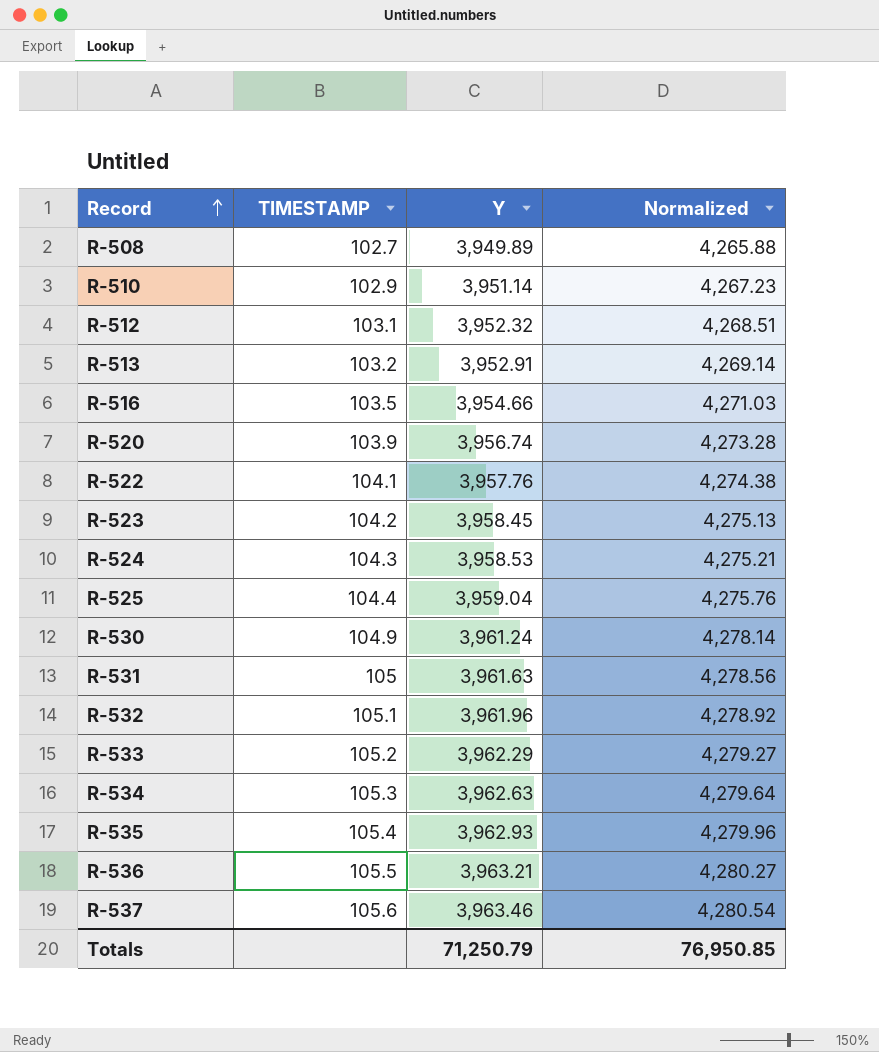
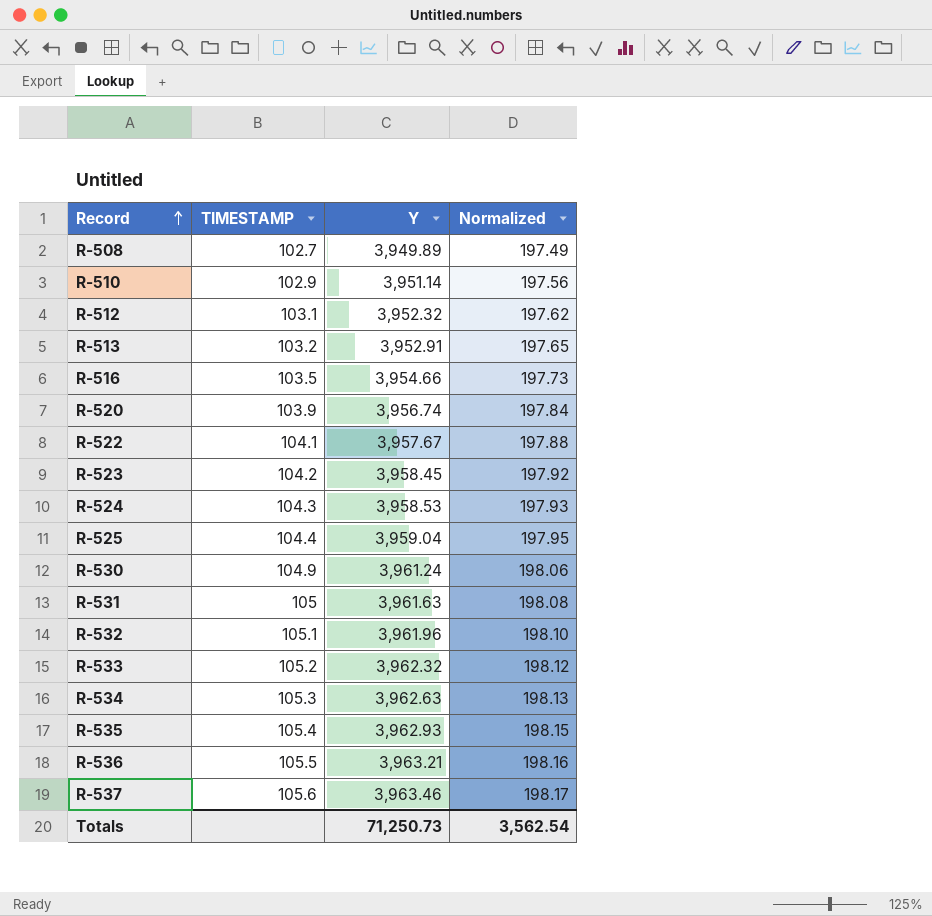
column Normalized | formula: [Y] * 1.08 -> [Y] * 0.05
R-522 | Y: 3,957.76 -> 3,957.67
R-533 | Y: 3,962.29 -> 3,962.32
Totals | Y: 71,250.79 -> 71,250.73
Totals | Normalized: 76,950.85 -> 3,562.54

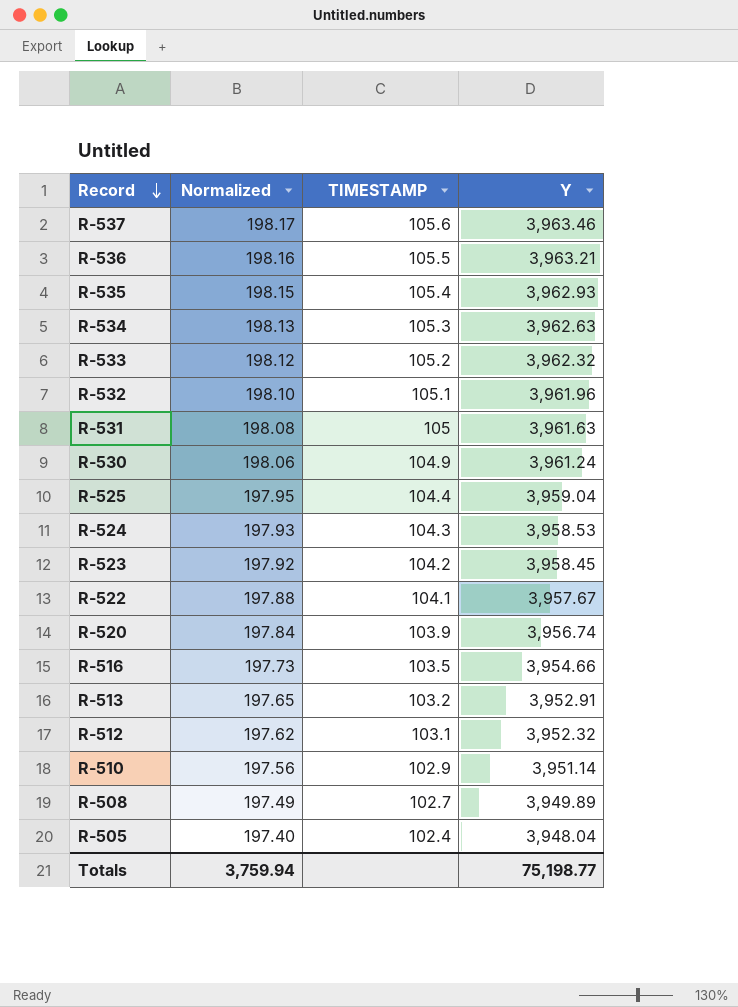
row order: Record ascending -> Record descending
column Normalized | position: 4 -> 2
row R-505: none -> 197.40 | 102.4 | 3,948.04
Totals | Normalized: 3,562.54 -> 3,759.94
Totals | Y: 71,250.73 -> 75,198.77

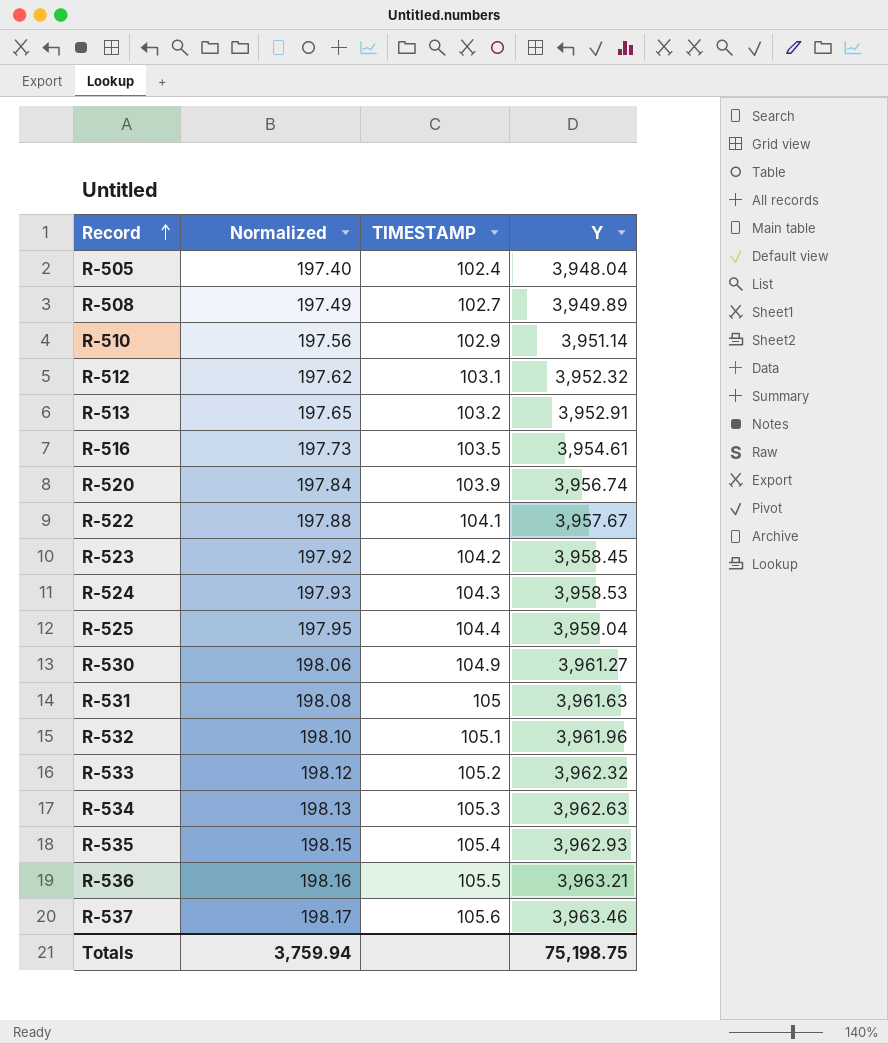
row order: Record descending -> Record ascending
R-516 | Y: 3,954.66 -> 3,954.61
R-530 | Y: 3,961.24 -> 3,961.27
Totals | Y: 75,198.77 -> 75,198.75

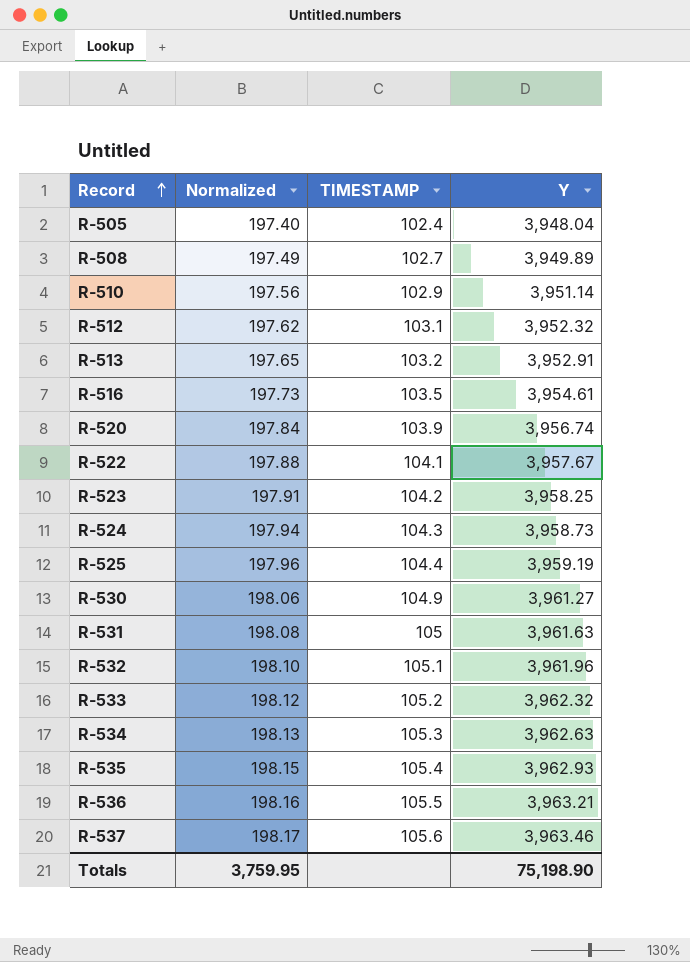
R-523 | Normalized: 197.92 -> 197.91
R-523 | Y: 3,958.45 -> 3,958.25
R-524 | Normalized: 197.93 -> 197.94
R-524 | Y: 3,958.53 -> 3,958.73
R-525 | Normalized: 197.95 -> 197.96
R-525 | Y: 3,959.04 -> 3,959.19
Totals | Normalized: 3,759.94 -> 3,759.95
Totals | Y: 75,198.75 -> 75,198.90

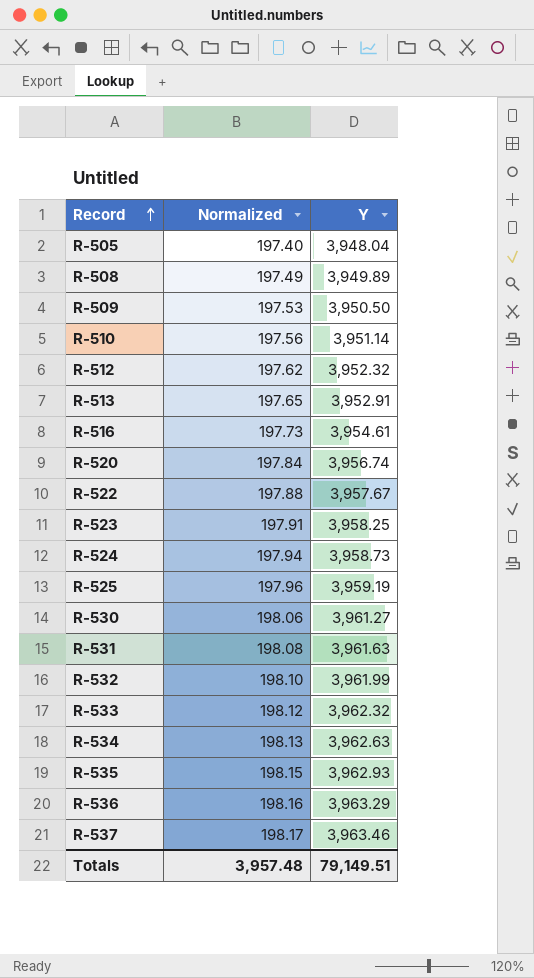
column TIMESTAMP | position: 3 -> none
row R-509: none -> 197.53 | 3,950.50
R-532 | Y: 3,961.96 -> 3,961.99
R-536 | Y: 3,963.21 -> 3,963.29
Totals | Normalized: 3,759.95 -> 3,957.48
Totals | Y: 75,198.90 -> 79,149.51

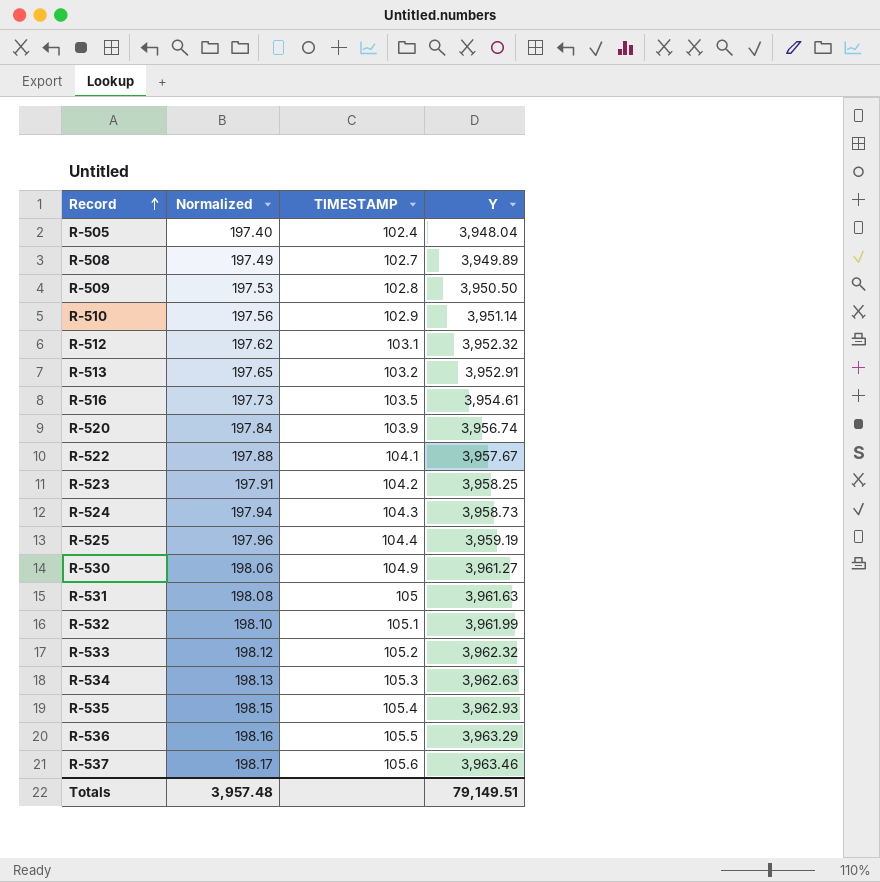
column TIMESTAMP | position: none -> 3

